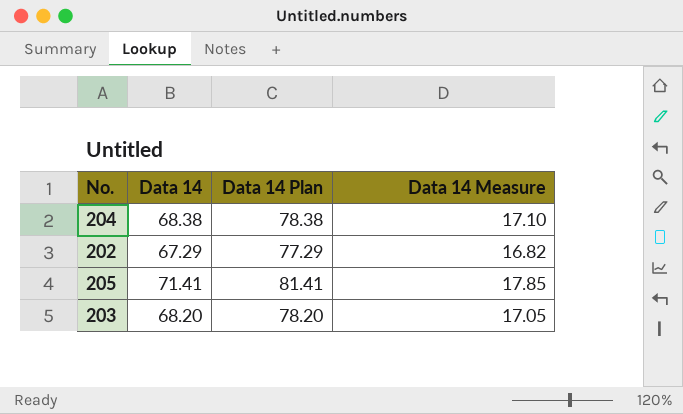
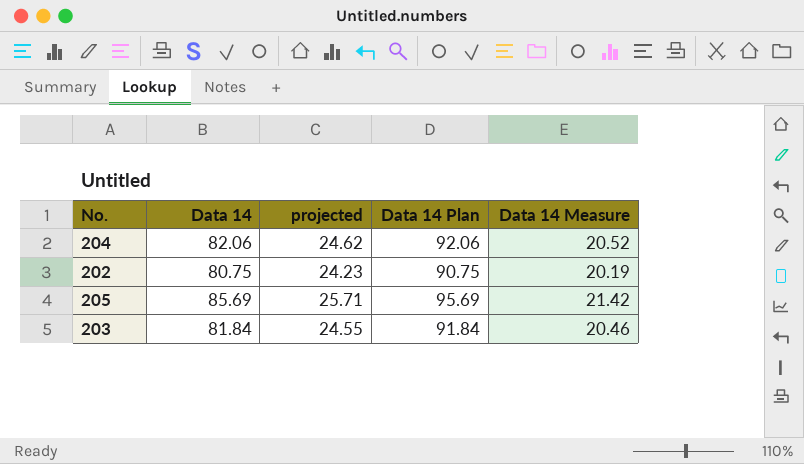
column projected | formula: none -> [Data 14] * 0.3
204 | Data 14: 68.38 -> 82.06
204 | Data 14 Plan: 78.38 -> 92.06
204 | Data 14 Measure: 17.10 -> 20.52
202 | Data 14: 67.29 -> 80.75
202 | Data 14 Plan: 77.29 -> 90.75
202 | Data 14 Measure: 16.82 -> 20.19
205 | Data 14: 71.41 -> 85.69
205 | Data 14 Plan: 81.41 -> 95.69
205 | Data 14 Measure: 17.85 -> 21.42
203 | Data 14: 68.20 -> 81.84
203 | Data 14 Plan: 78.20 -> 91.84
203 | Data 14 Measure: 17.05 -> 20.46

